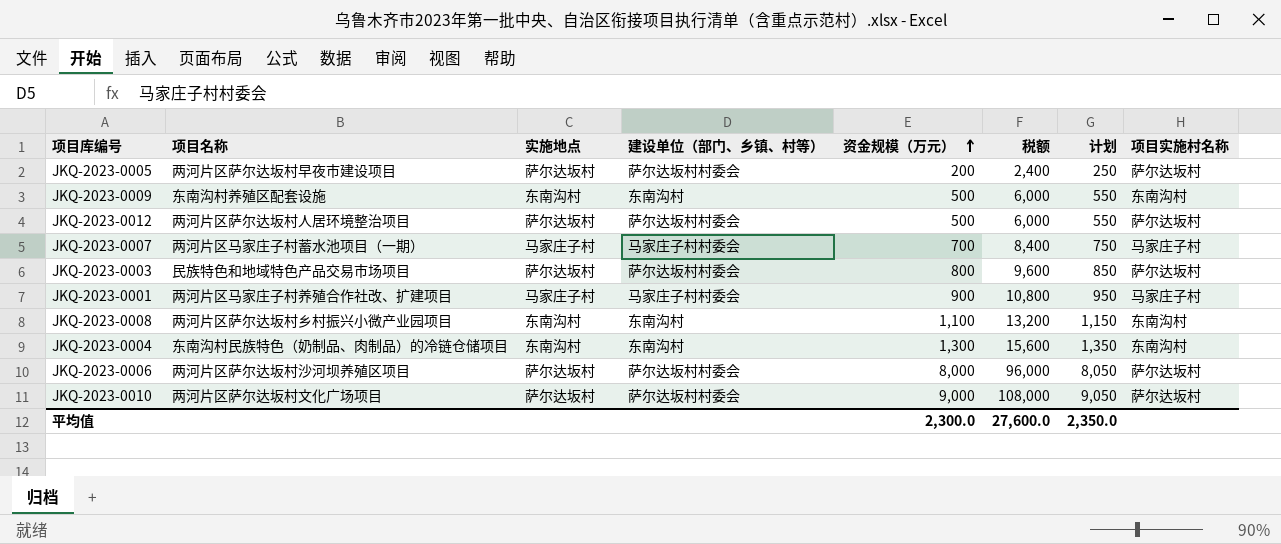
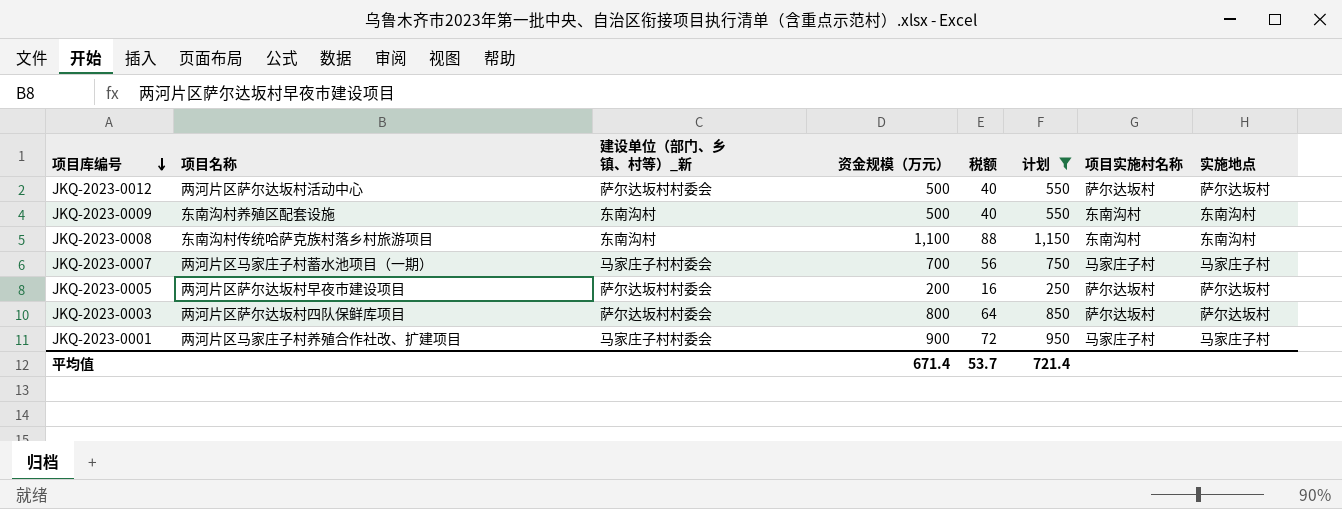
filter: none -> 计划 <= 1,150
row order: 资金规模（万元） ascending -> 项目库编号 descending
column name: 建设单位（部门、乡镇、村等） -> 建设单位（部门、乡镇、村等）_新
column 税额 | formula: [资金规模（万元）] * 12 -> [资金规模（万元）] * 0.08
column 实施地点 | position: 3 -> 8
JKQ-2023-0012 | 项目名称: 两河片区萨尔达坂村人居环境整治项目 -> 两河片区萨尔达坂村活动中心
JKQ-2023-0008 | 项目名称: 两河片区萨尔达坂村乡村振兴小微产业园项目 -> 东南沟村传统哈萨克族村落乡村旅游项目
JKQ-2023-0003 | 项目名称: 民族特色和地域特色产品交易市场项目 -> 两河片区萨尔达坂村四队保鲜库项目
平均值 | 资金规模（万元）: 2,300.0 -> 671.4
平均值 | 税额: 27,600.0 -> 53.7
平均值 | 计划: 2,350.0 -> 721.4

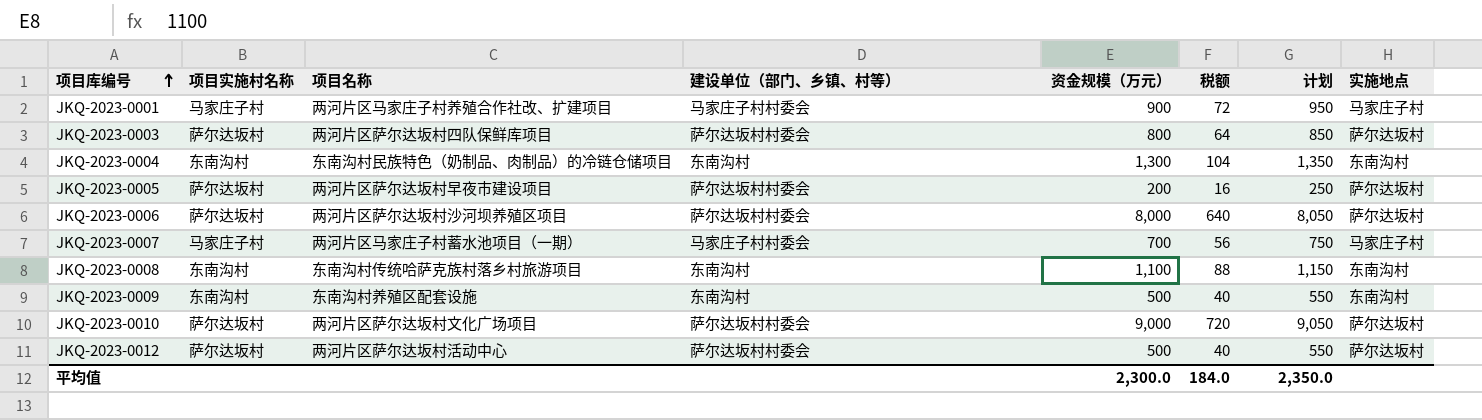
filter: 计划 <= 1,150 -> none
row order: 项目库编号 descending -> 项目库编号 ascending
column 项目实施村名称 | position: 7 -> 2
column name: 建设单位（部门、乡镇、村等）_新 -> 建设单位（部门、乡镇、村等）
平均值 | 资金规模（万元）: 671.4 -> 2,300.0
平均值 | 税额: 53.7 -> 184.0
平均值 | 计划: 721.4 -> 2,350.0

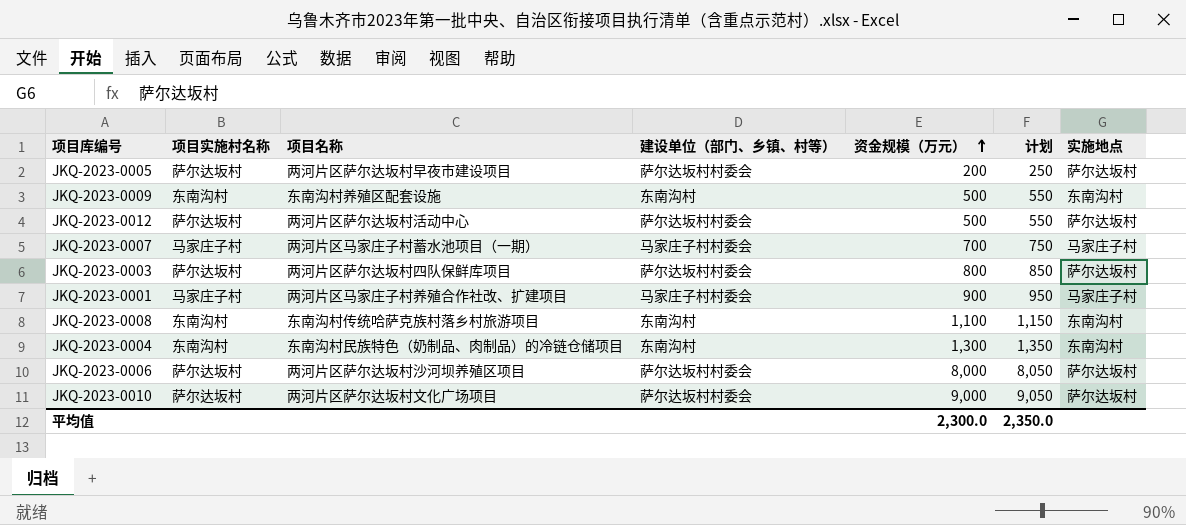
row order: 项目库编号 ascending -> 资金规模（万元） ascending
column 税额 | formula: [资金规模（万元）] * 0.08 -> none

